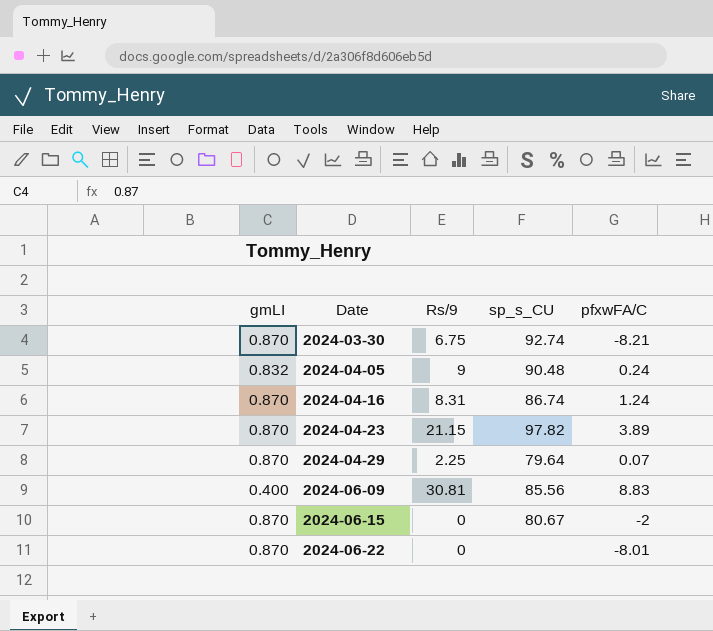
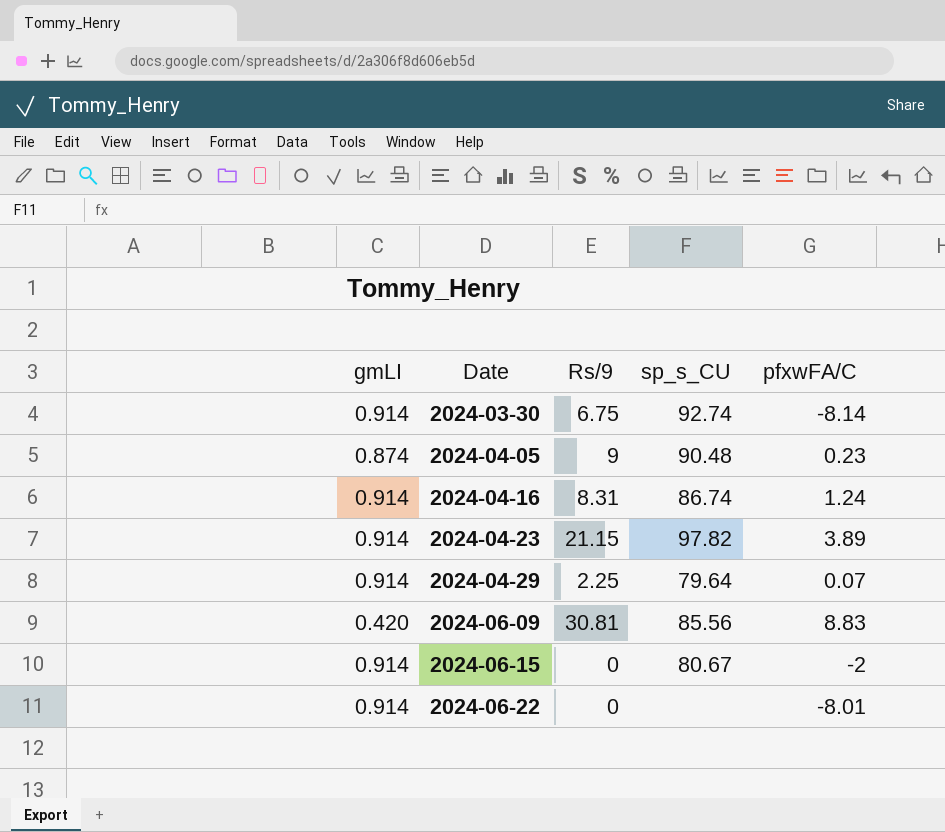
2024-03-30 | gmLI: 0.870 -> 0.914
2024-03-30 | pfxwFA/C: -8.21 -> -8.14
2024-04-05 | gmLI: 0.832 -> 0.874
2024-04-05 | pfxwFA/C: 0.24 -> 0.23
2024-04-16 | gmLI: 0.870 -> 0.914
2024-04-23 | gmLI: 0.870 -> 0.914
2024-04-29 | gmLI: 0.870 -> 0.914
2024-06-09 | gmLI: 0.400 -> 0.420
2024-06-15 | gmLI: 0.870 -> 0.914
2024-06-22 | gmLI: 0.870 -> 0.914

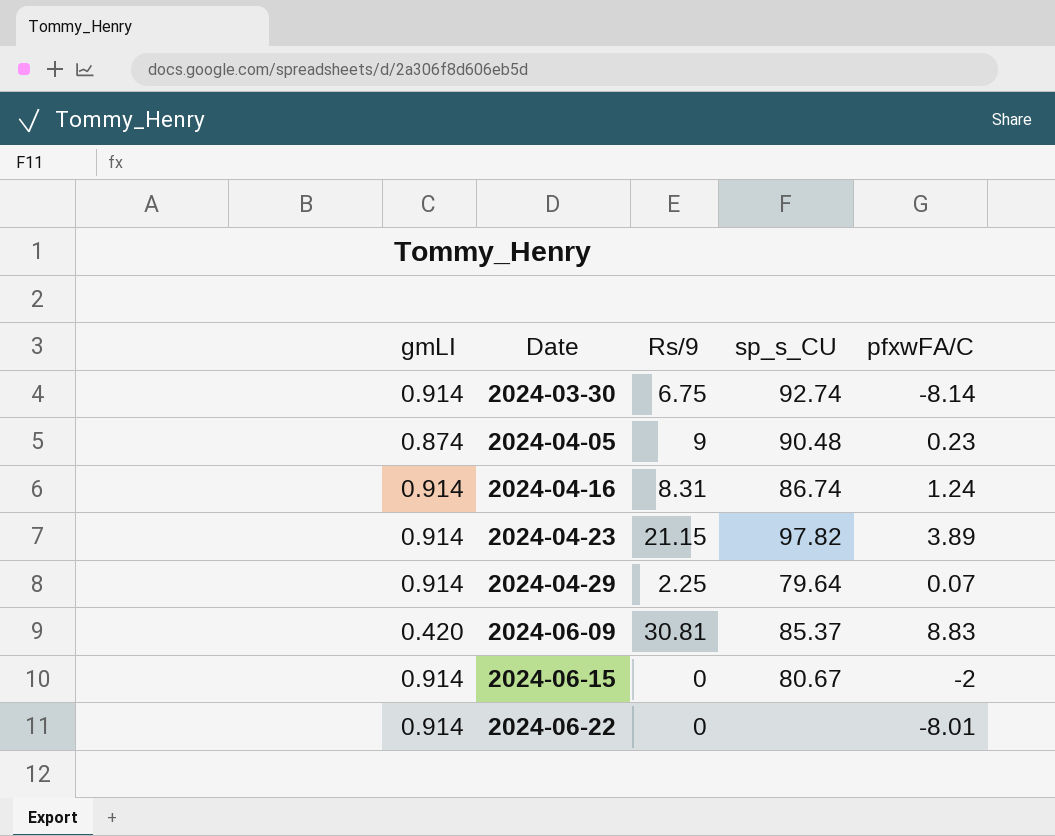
2024-06-09 | sp_s_CU: 85.56 -> 85.37

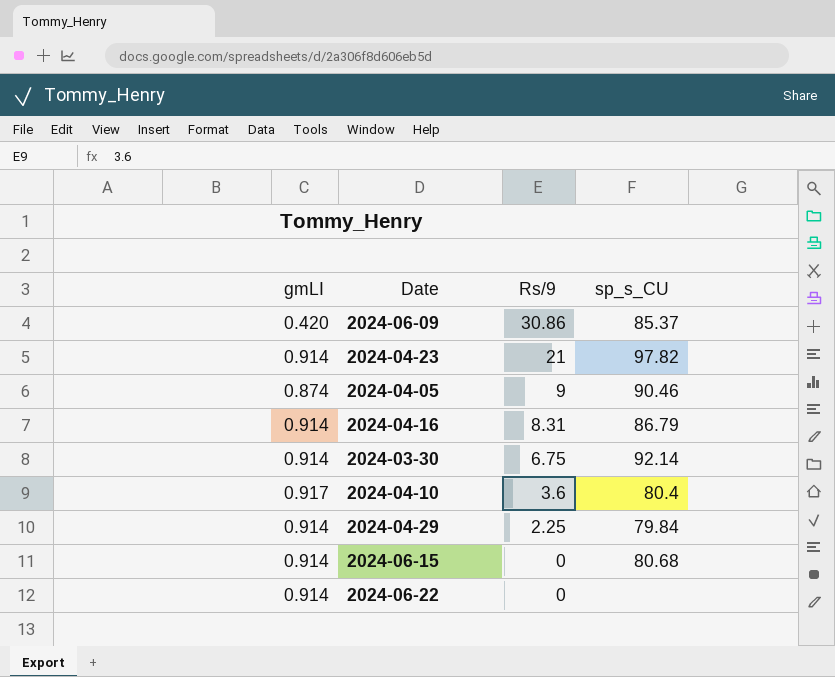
row order: Date ascending -> Rs/9 descending
column pfxwFA/C | position: 5 -> none
2024-06-09 | Rs/9: 30.81 -> 30.86
2024-04-23 | Rs/9: 21.15 -> 21
2024-04-05 | sp_s_CU: 90.48 -> 90.46
2024-04-16 | sp_s_CU: 86.74 -> 86.79
2024-03-30 | sp_s_CU: 92.74 -> 92.14
row 2024-04-10: none -> 0.917 | 3.6 | 80.4
2024-04-29 | sp_s_CU: 79.64 -> 79.84
2024-06-15 | sp_s_CU: 80.67 -> 80.68

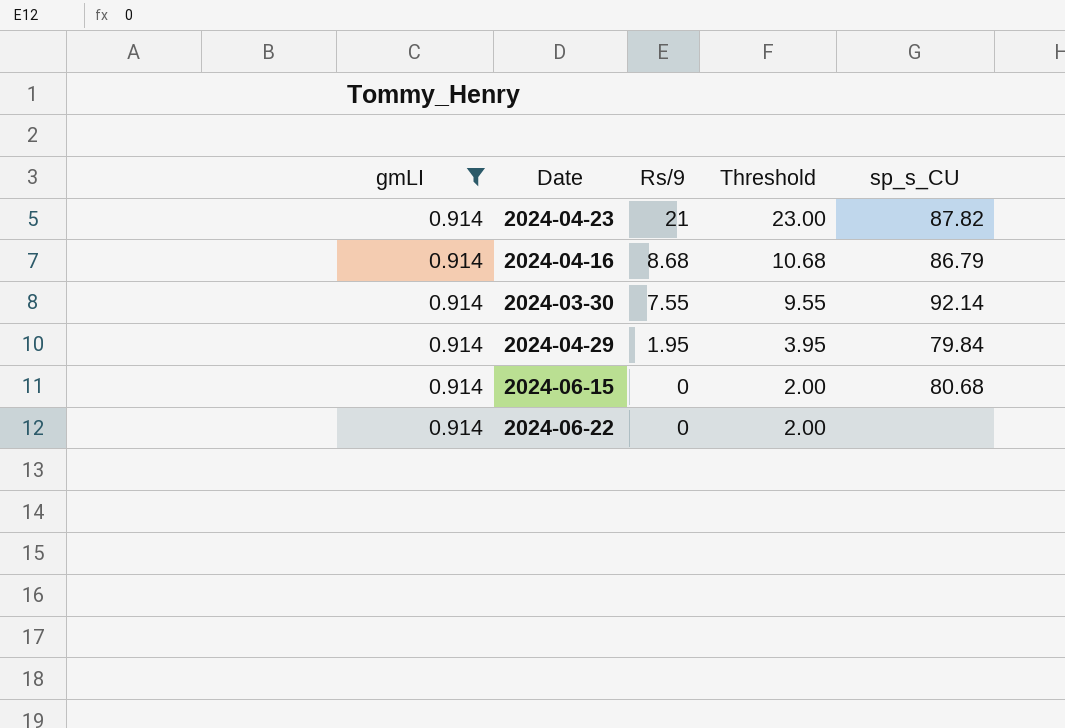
filter: none -> gmLI = 0.914
column Threshold | formula: none -> [Rs/9] + 2
2024-04-23 | sp_s_CU: 97.82 -> 87.82
2024-04-16 | Rs/9: 8.31 -> 8.68
2024-03-30 | Rs/9: 6.75 -> 7.55
2024-04-29 | Rs/9: 2.25 -> 1.95

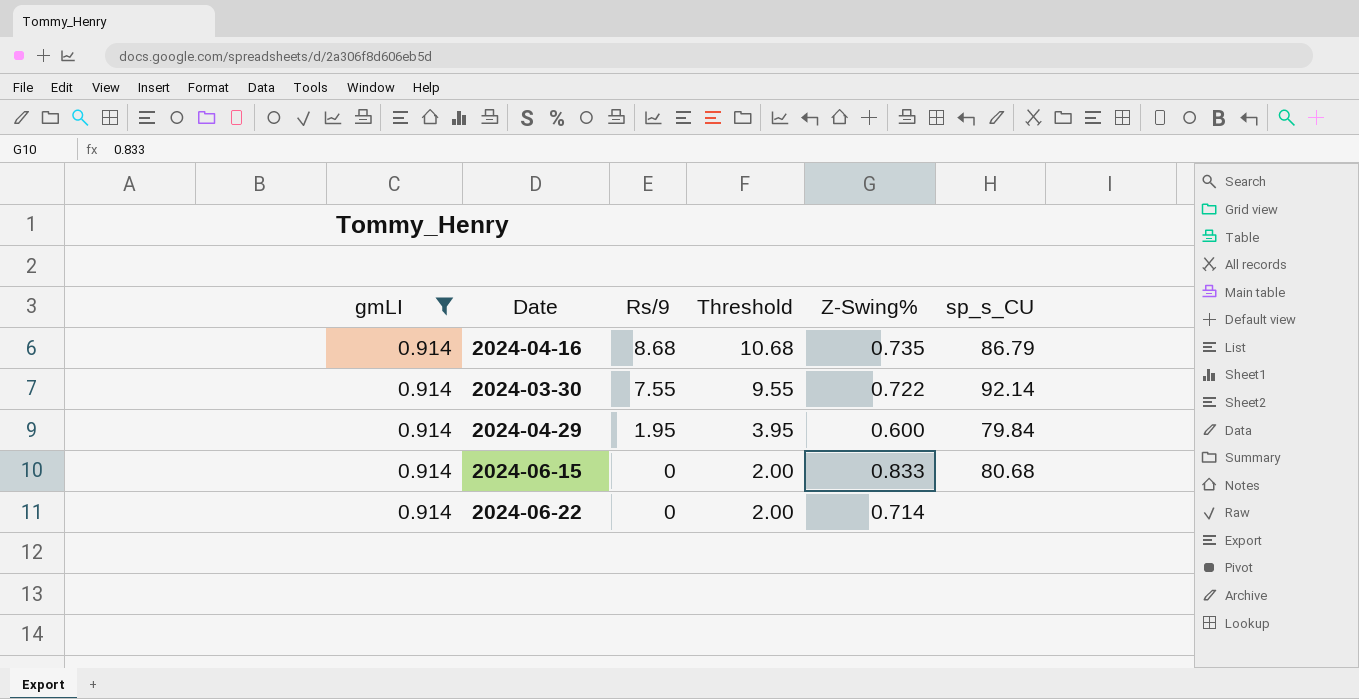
column Z-Swing% | position: none -> 5
row 2024-04-23: 0.914 | 21 | 23.00 | 87.82 -> none

